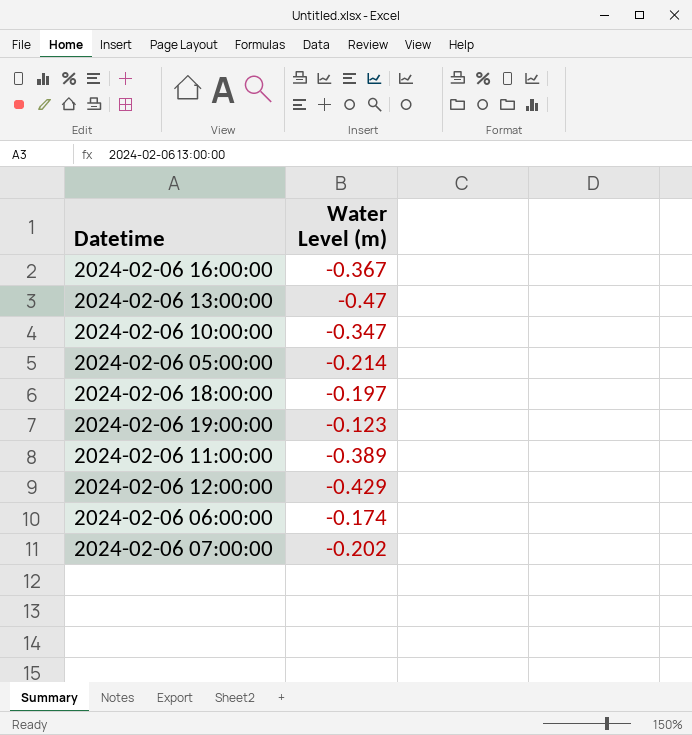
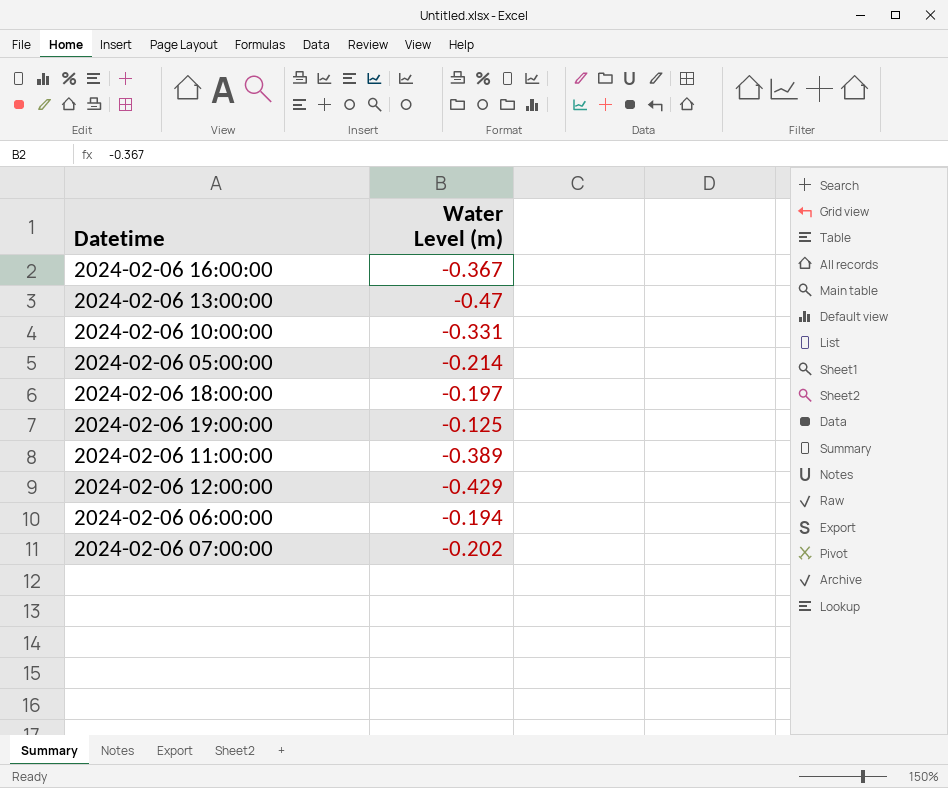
2024-02-06 10:00:00 | Water Level (m): -0.347 -> -0.331
2024-02-06 19:00:00 | Water Level (m): -0.123 -> -0.125
2024-02-06 06:00:00 | Water Level (m): -0.174 -> -0.194

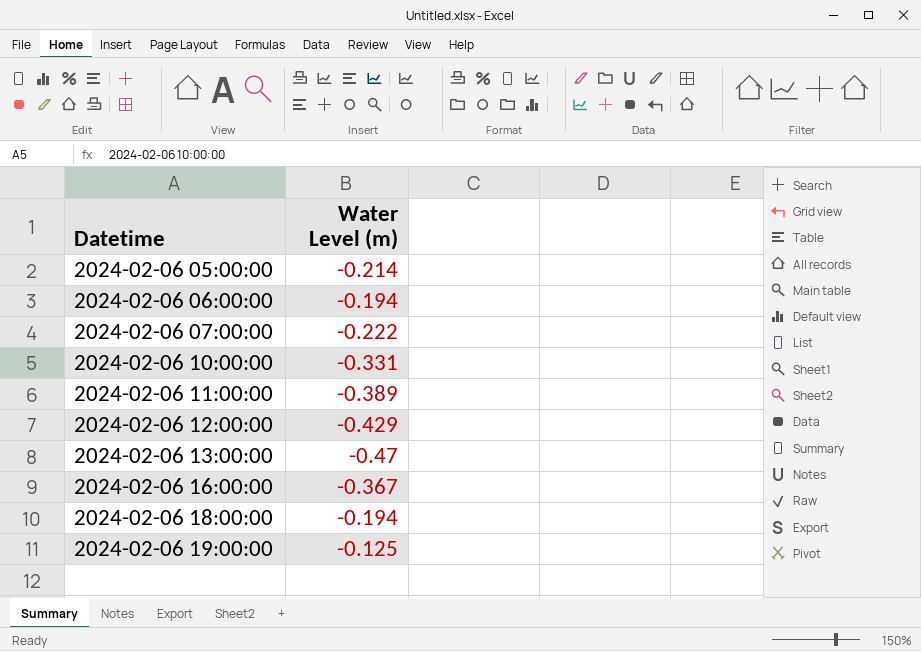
row order: none -> Datetime ascending
2024-02-06 07:00:00 | Water Level (m): -0.202 -> -0.222
2024-02-06 18:00:00 | Water Level (m): -0.197 -> -0.194

